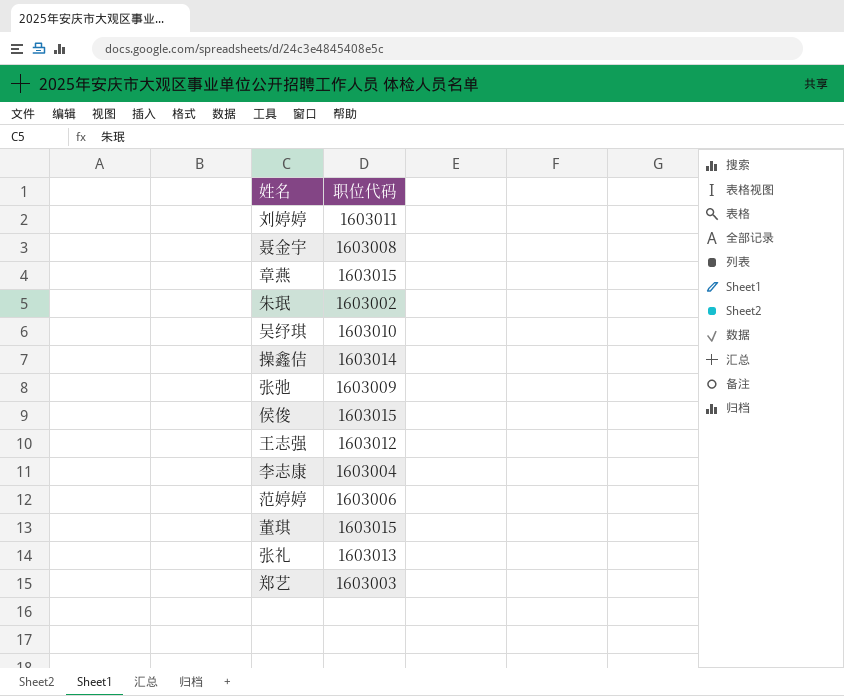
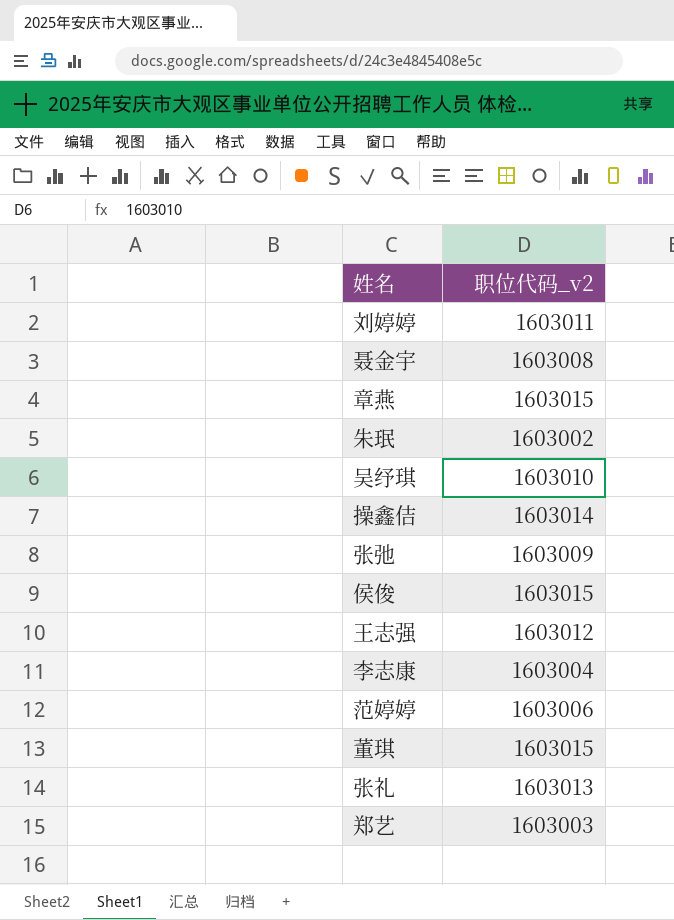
column name: 职位代码 -> 职位代码_v2

